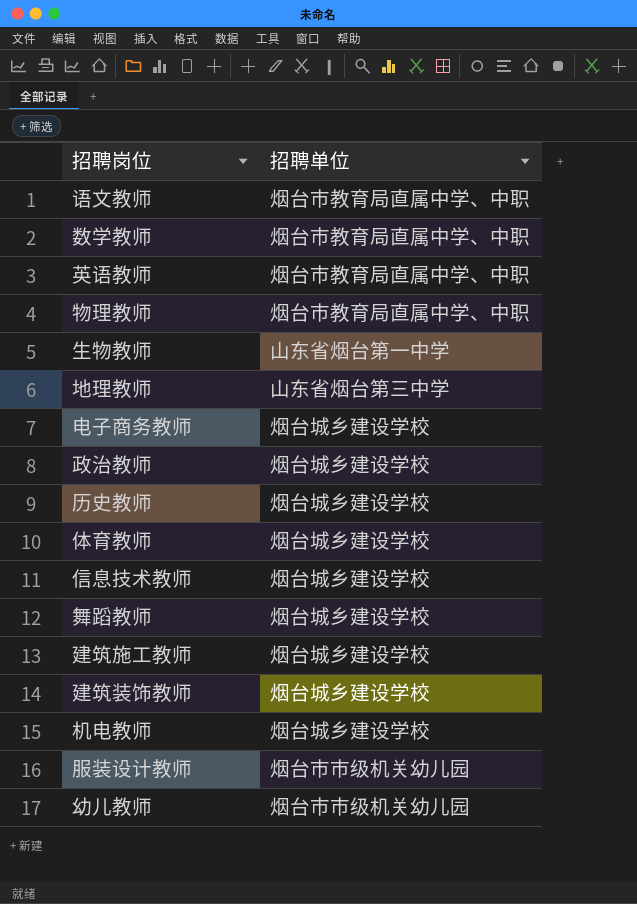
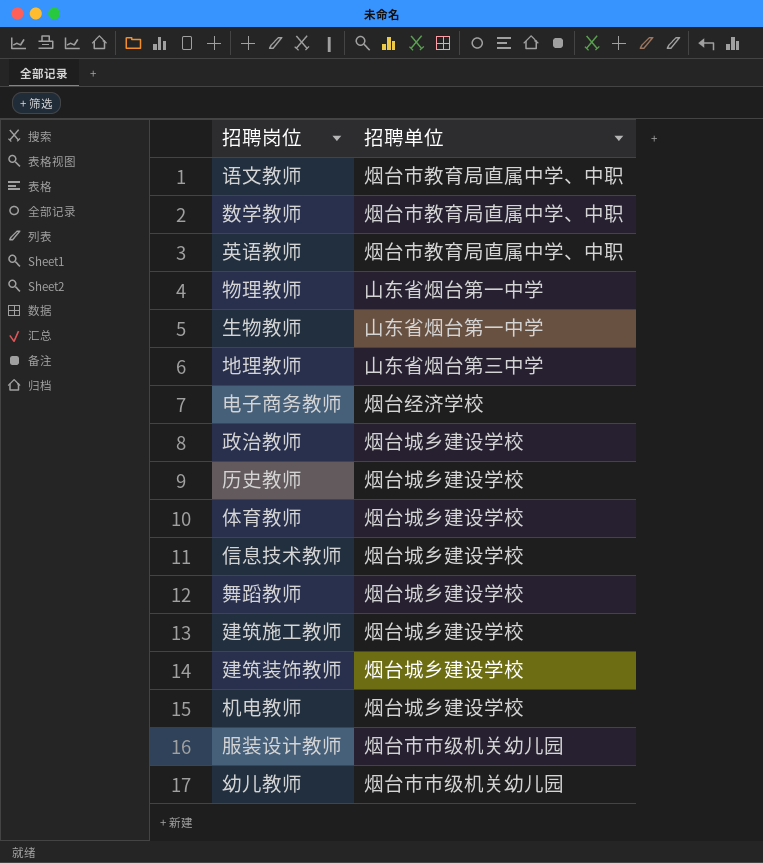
物理教师 | 招聘单位: 烟台市教育局直属中学、中职 -> 山东省烟台第一中学
电子商务教师 | 招聘单位: 烟台城乡建设学校 -> 烟台经济学校

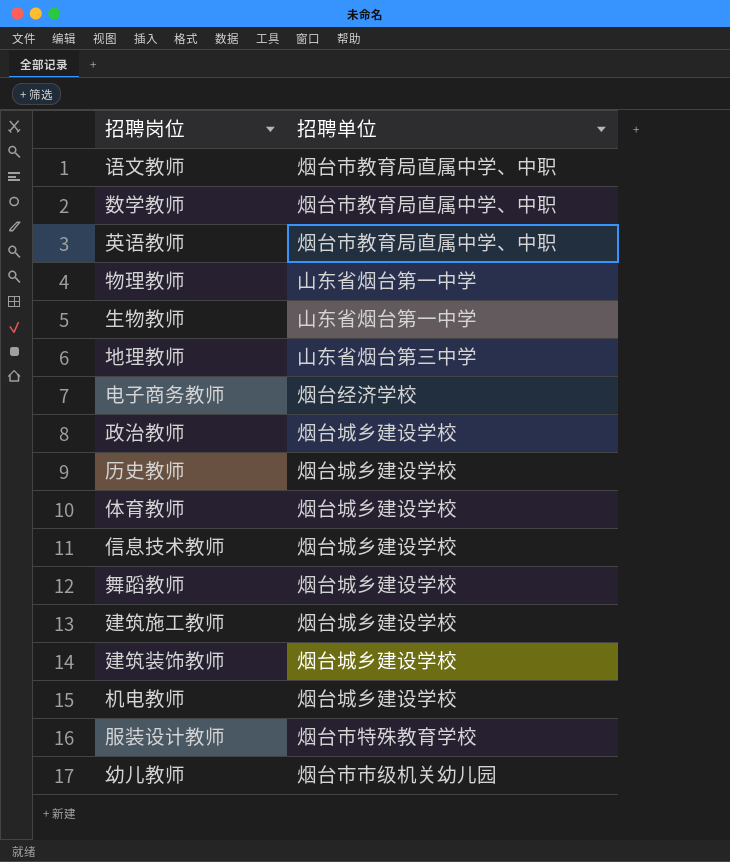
服装设计教师 | 招聘单位: 烟台市市级机关幼儿园 -> 烟台市特殊教育学校

